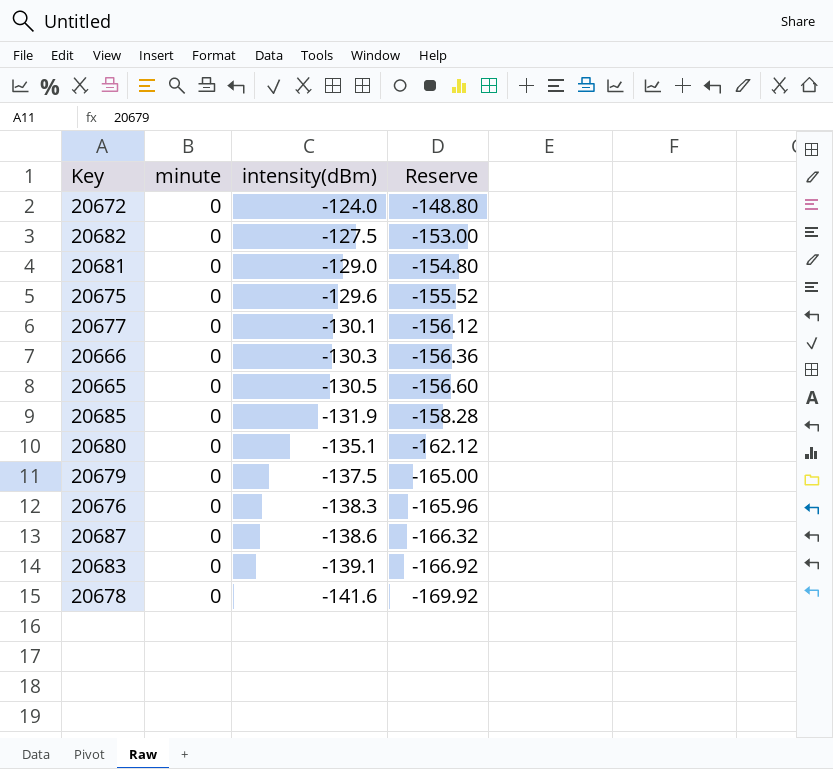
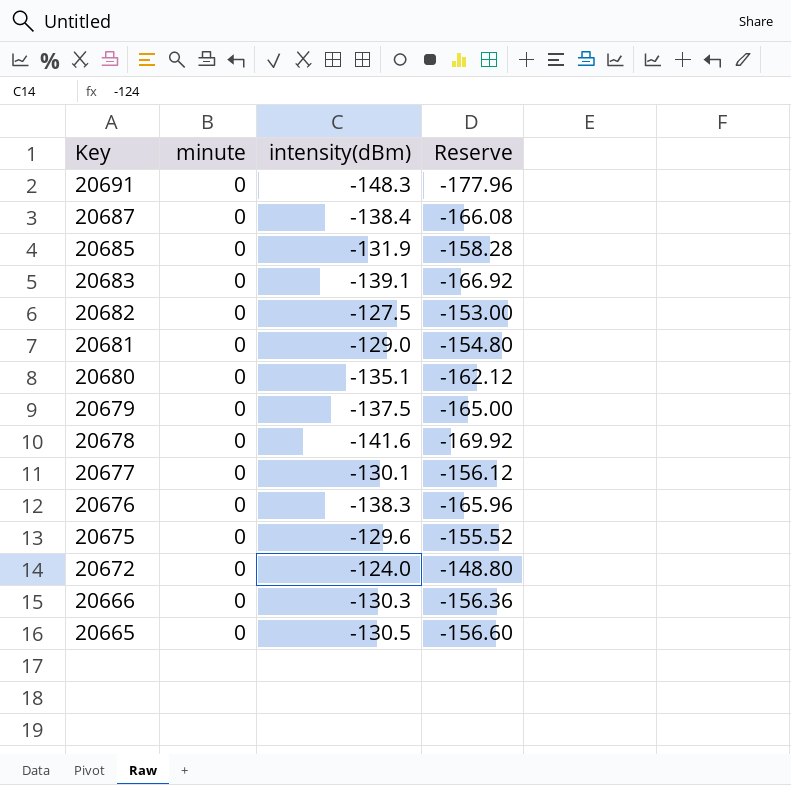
row order: intensity(dBm) descending -> Key descending
row 20691: none -> 0 | -148.3 | -177.96
20687 | intensity(dBm): -138.6 -> -138.4
20687 | Reserve: -166.32 -> -166.08

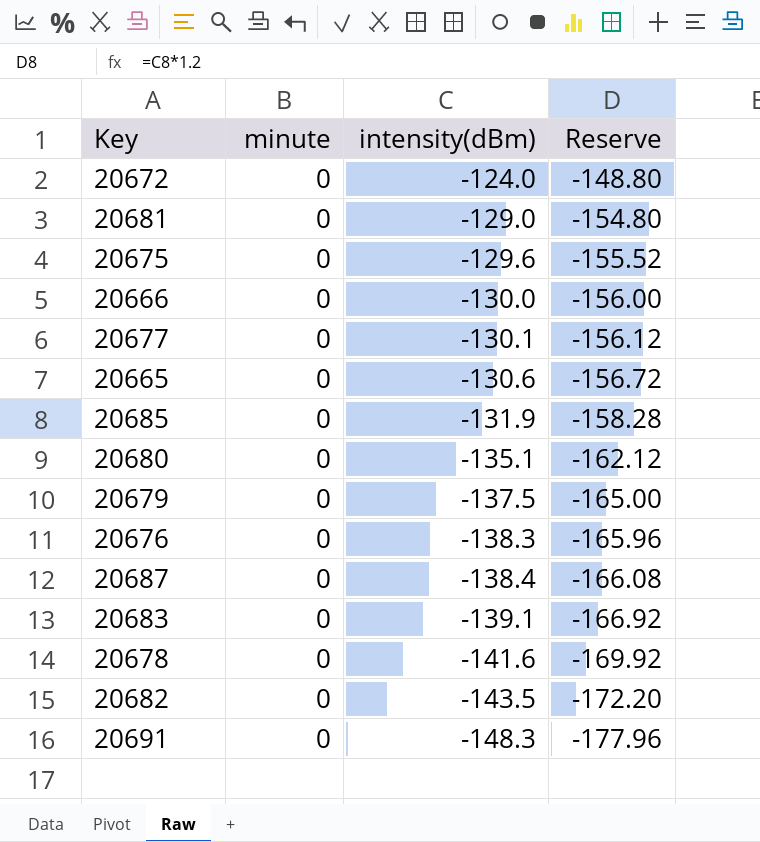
row order: Key descending -> intensity(dBm) descending
20666 | intensity(dBm): -130.3 -> -130.0
20666 | Reserve: -156.36 -> -156.00
20665 | intensity(dBm): -130.5 -> -130.6
20665 | Reserve: -156.60 -> -156.72
20682 | intensity(dBm): -127.5 -> -143.5
20682 | Reserve: -153.00 -> -172.20

